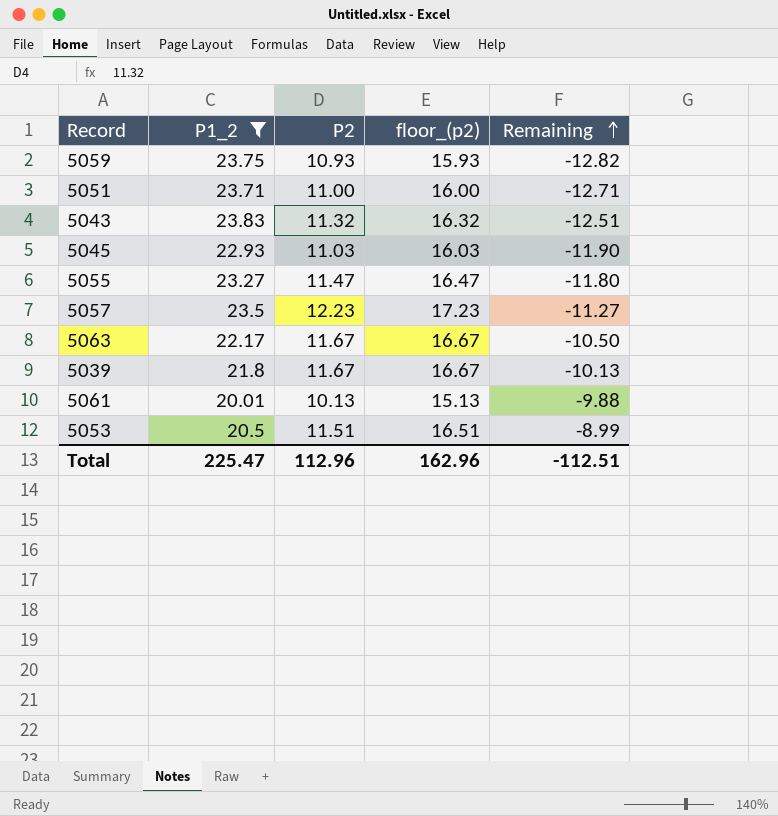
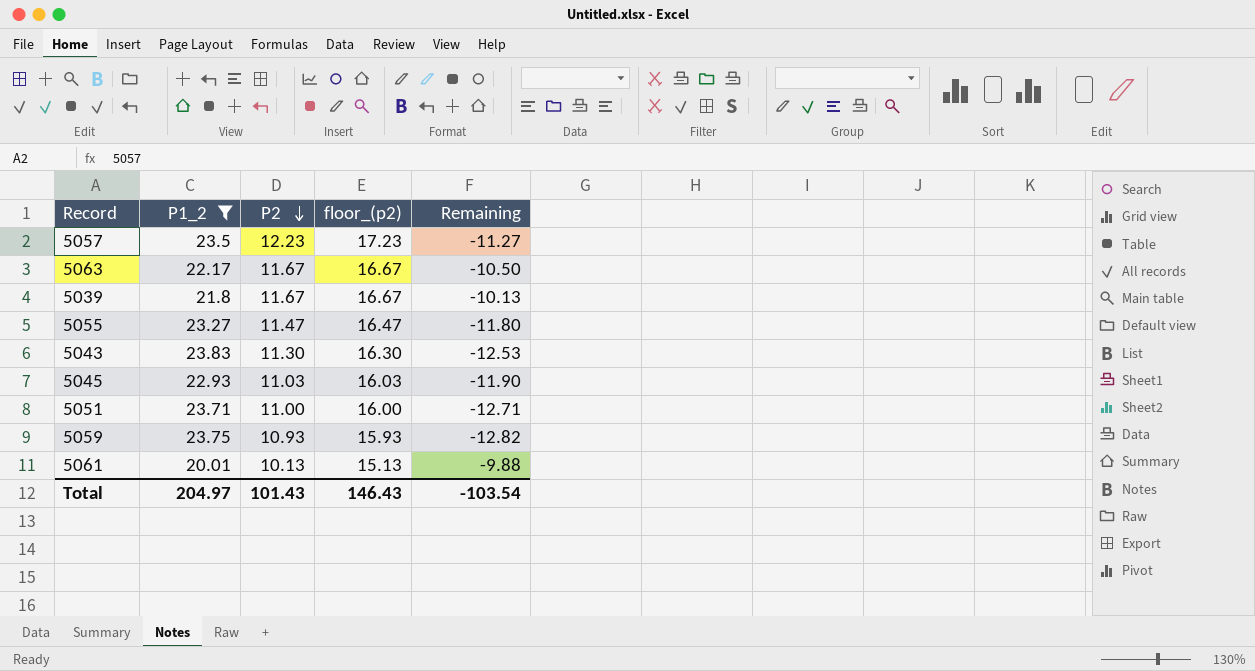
row order: Remaining ascending -> P2 descending
row 5053: 20.5 | 11.51 | 16.51 | -8.99 -> none
5043 | P2: 11.32 -> 11.30
5043 | floor_(p2): 16.32 -> 16.30
5043 | Remaining: -12.51 -> -12.53
Total | P1_2: 225.47 -> 204.97
Total | P2: 112.96 -> 101.43
Total | floor_(p2): 162.96 -> 146.43
Total | Remaining: -112.51 -> -103.54

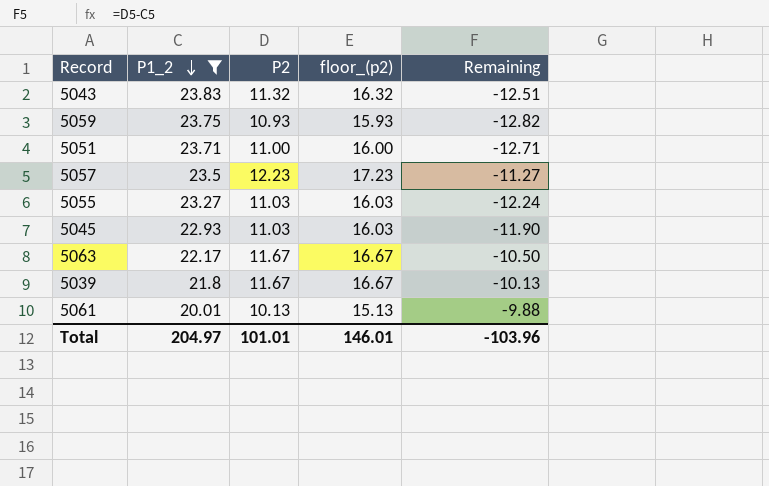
row order: P2 descending -> P1_2 descending
5043 | P2: 11.30 -> 11.32
5043 | floor_(p2): 16.30 -> 16.32
5043 | Remaining: -12.53 -> -12.51
5055 | P2: 11.47 -> 11.03
5055 | floor_(p2): 16.47 -> 16.03
5055 | Remaining: -11.80 -> -12.24
Total | P2: 101.43 -> 101.01
Total | floor_(p2): 146.43 -> 146.01
Total | Remaining: -103.54 -> -103.96

